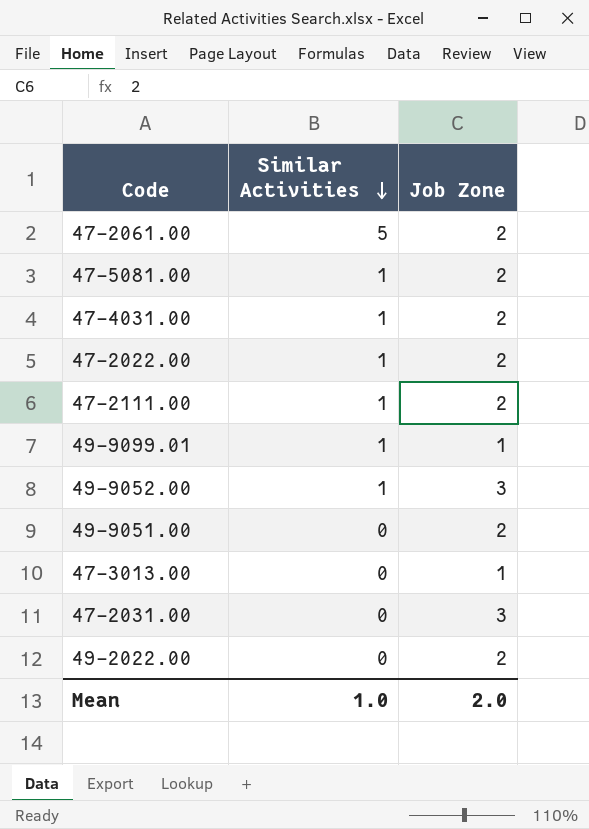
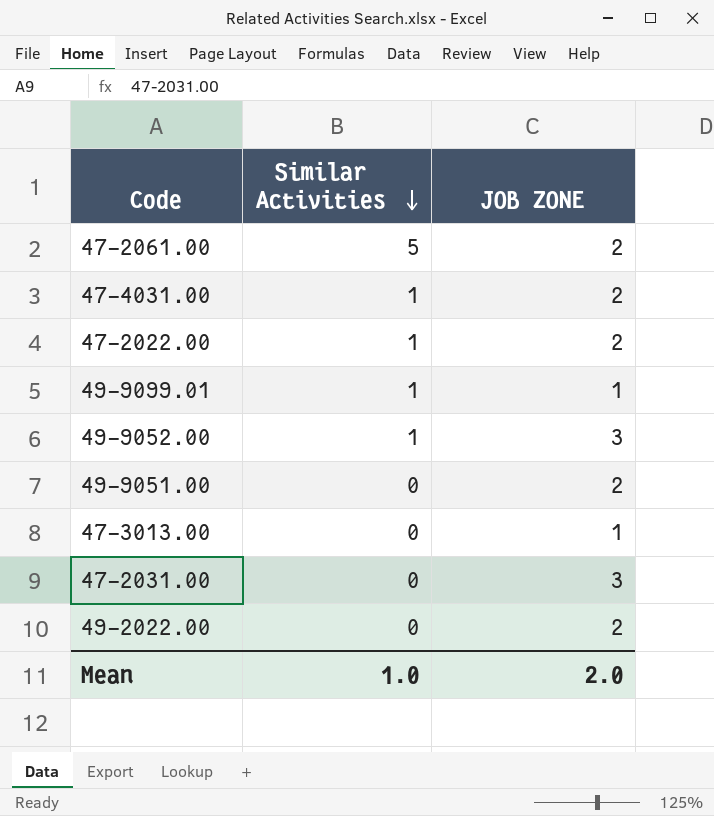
column name: Job Zone -> JOB ZONE
row 47-5081.00: 1 | 2 -> none
row 47-2111.00: 1 | 2 -> none

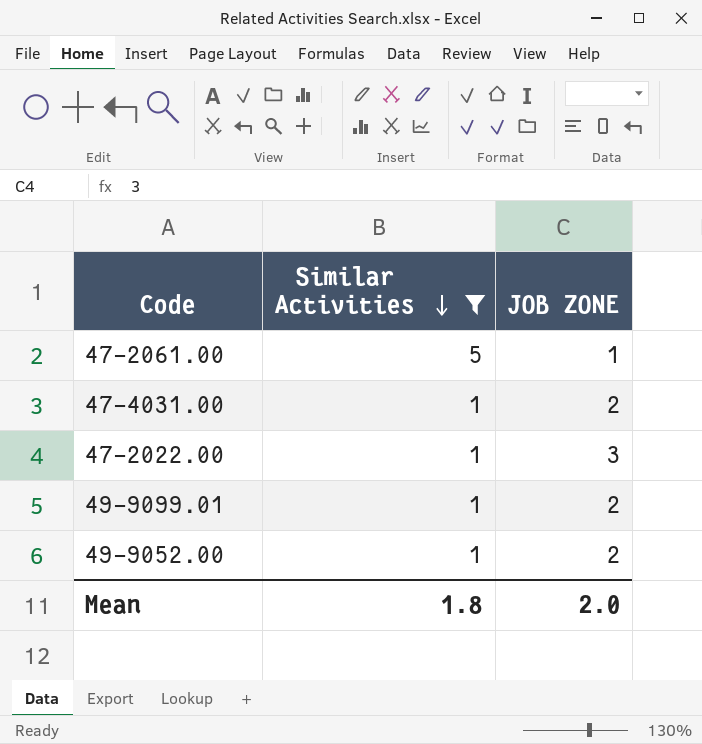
filter: none -> Similar Activities != 0
47-2061.00 | JOB ZONE: 2 -> 1
47-2022.00 | JOB ZONE: 2 -> 3
49-9099.01 | JOB ZONE: 1 -> 2
49-9052.00 | JOB ZONE: 3 -> 2
Mean | Similar Activities: 1.0 -> 1.8

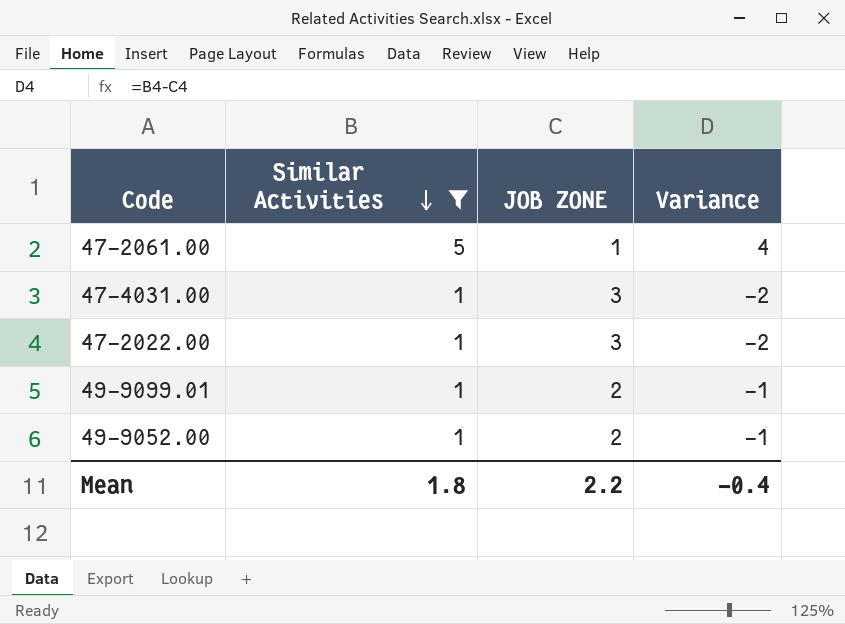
column Variance | formula: none -> [Similar Activities] - [JOB ZONE]
47-4031.00 | JOB ZONE: 2 -> 3
Mean | JOB ZONE: 2.0 -> 2.2

